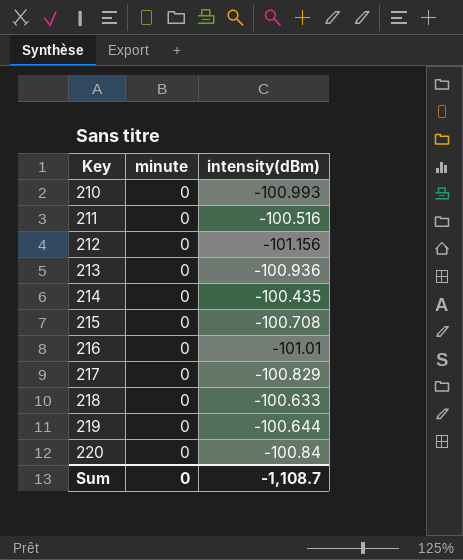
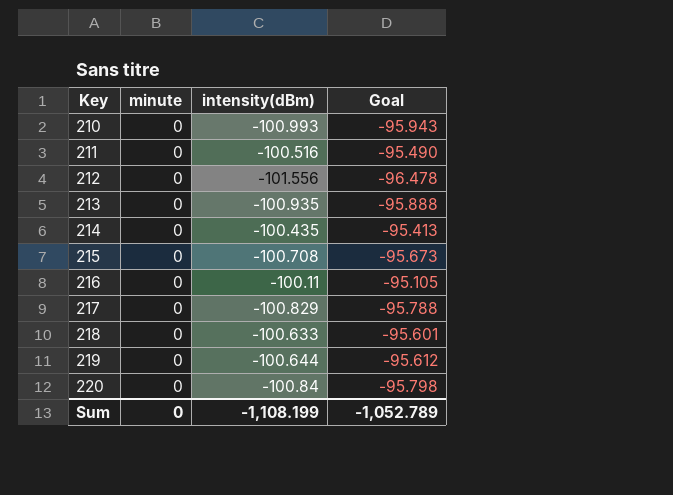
column Goal | formula: none -> [intensity(dBm)] * 0.95
212 | intensity(dBm): -101.156 -> -101.556
213 | intensity(dBm): -100.936 -> -100.935
216 | intensity(dBm): -101.01 -> -100.11
Sum | intensity(dBm): -1,108.7 -> -1,108.199

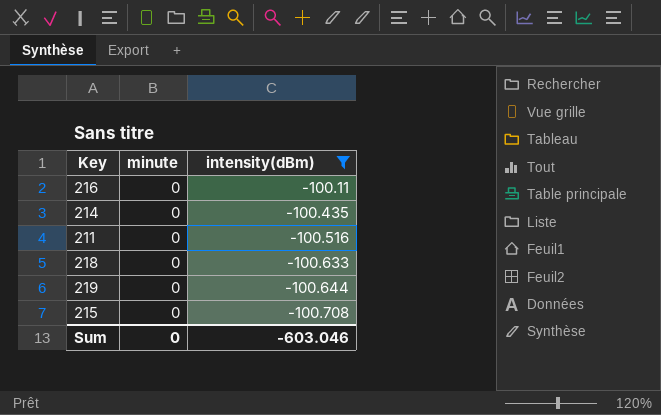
filter: none -> intensity(dBm) >= -100.708
row order: Key ascending -> intensity(dBm) descending
column Goal | formula: [intensity(dBm)] * 0.95 -> none
Sum | intensity(dBm): -1,108.199 -> -603.046

